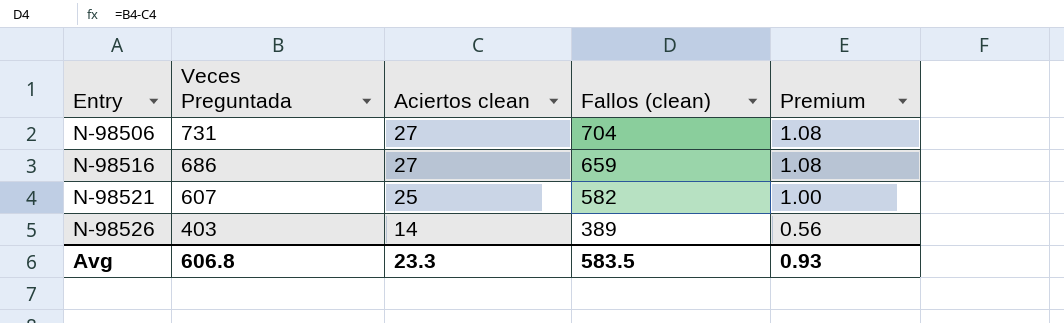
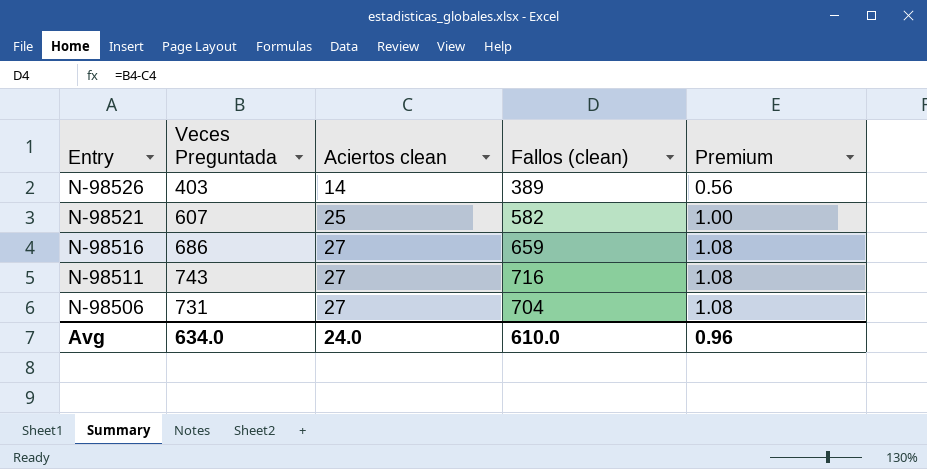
row order: Entry ascending -> Entry descending
row N-98511: none -> 743 | 27 | 716 | 1.08
Avg | Veces Preguntada: 606.8 -> 634.0
Avg | Aciertos clean: 23.3 -> 24.0
Avg | Fallos (clean): 583.5 -> 610.0
Avg | Premium: 0.93 -> 0.96

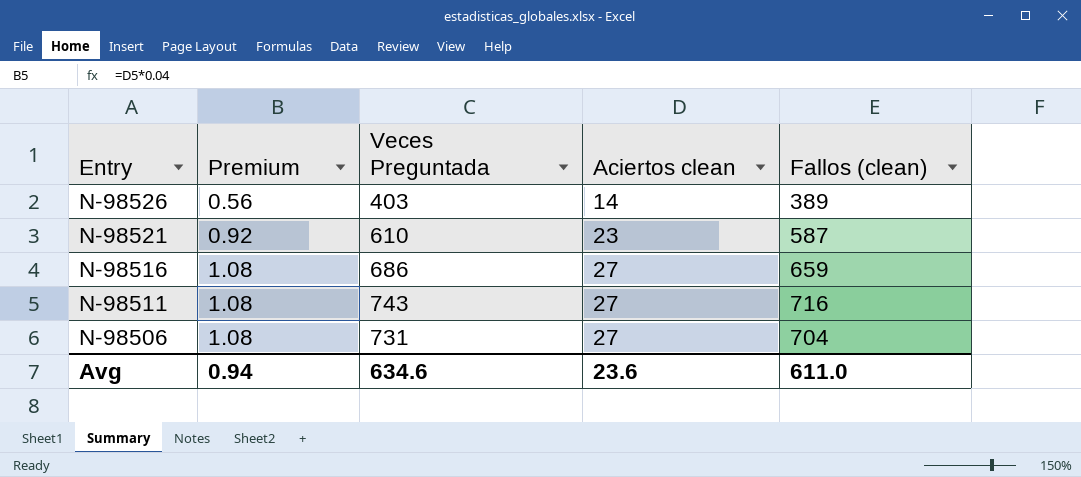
column Premium | position: 5 -> 2
N-98521 | Premium: 1.00 -> 0.92
N-98521 | Veces Preguntada: 607 -> 610
N-98521 | Aciertos clean: 25 -> 23
N-98521 | Fallos (clean): 582 -> 587
Avg | Premium: 0.96 -> 0.94
Avg | Veces Preguntada: 634.0 -> 634.6
Avg | Aciertos clean: 24.0 -> 23.6
Avg | Fallos (clean): 610.0 -> 611.0

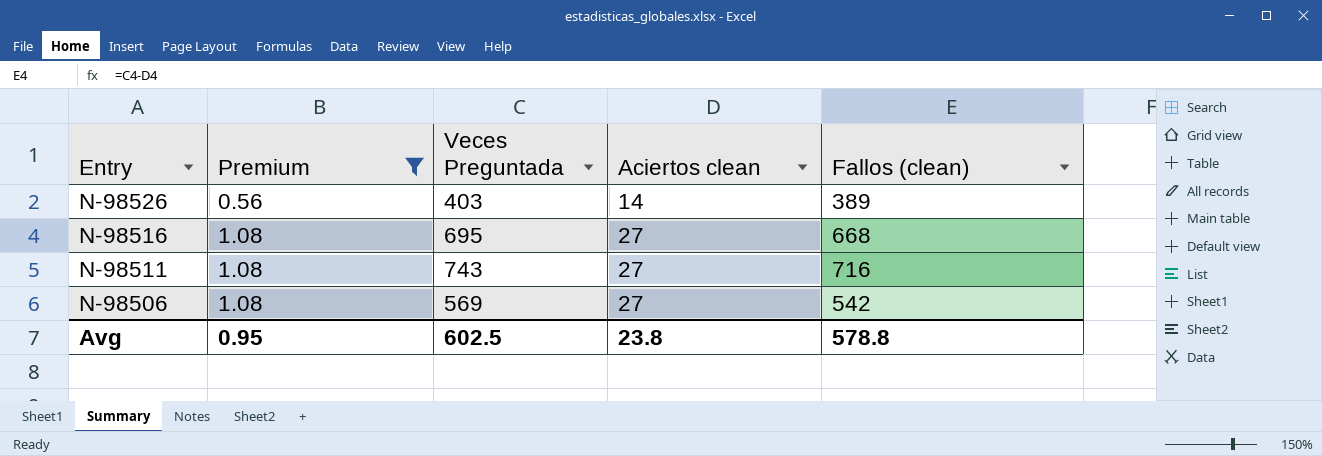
filter: none -> Premium != 0.92
N-98516 | Veces Preguntada: 686 -> 695
N-98516 | Fallos (clean): 659 -> 668
N-98506 | Veces Preguntada: 731 -> 569
N-98506 | Fallos (clean): 704 -> 542
Avg | Premium: 0.94 -> 0.95
Avg | Veces Preguntada: 634.6 -> 602.5
Avg | Aciertos clean: 23.6 -> 23.8
Avg | Fallos (clean): 611.0 -> 578.8

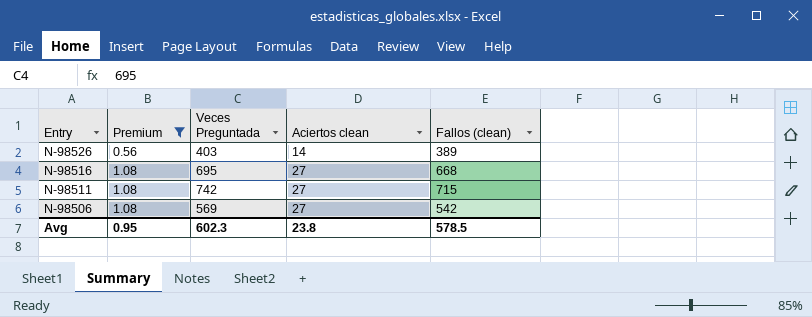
N-98511 | Veces Preguntada: 743 -> 742
N-98511 | Fallos (clean): 716 -> 715
Avg | Veces Preguntada: 602.5 -> 602.3
Avg | Fallos (clean): 578.8 -> 578.5

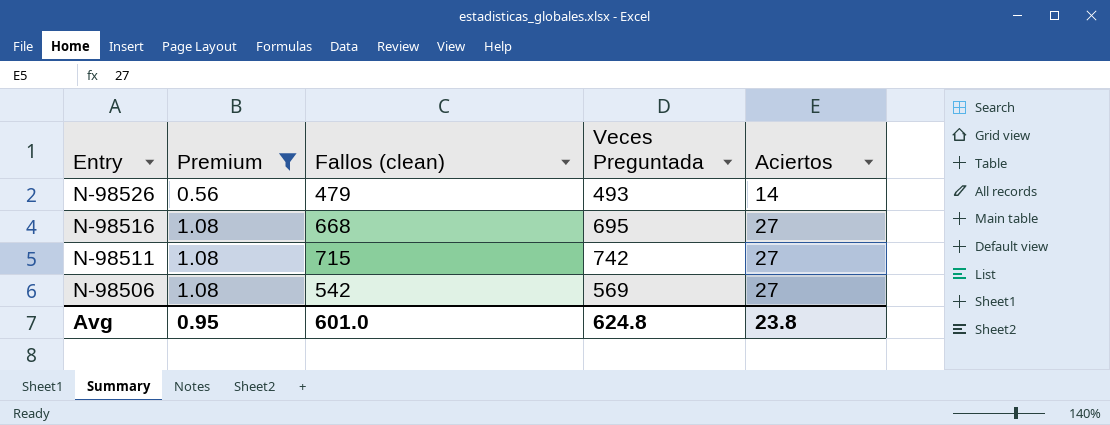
column Fallos (clean) | position: 5 -> 3
column name: Aciertos clean -> Aciertos
N-98526 | Fallos (clean): 389 -> 479
N-98526 | Veces Preguntada: 403 -> 493
Avg | Fallos (clean): 578.5 -> 601.0
Avg | Veces Preguntada: 602.3 -> 624.8

